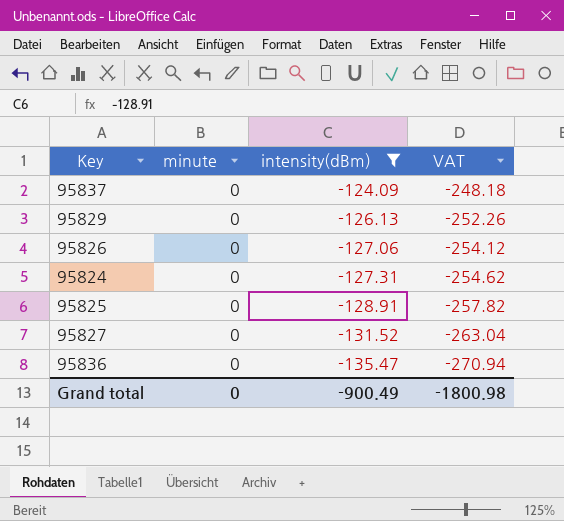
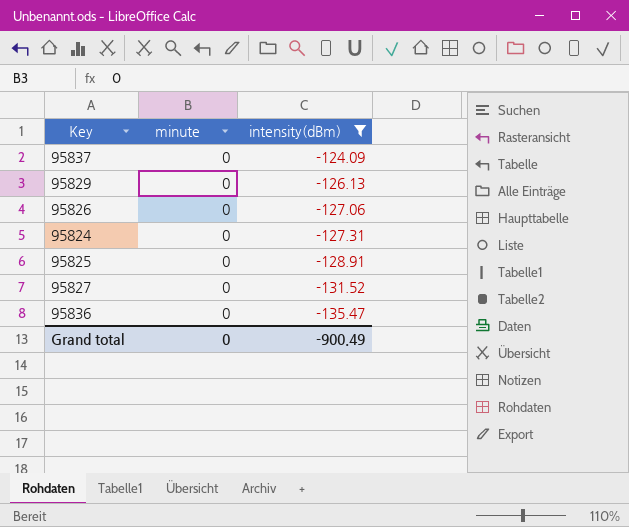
column VAT | formula: [intensity(dBm)] * 2 -> none

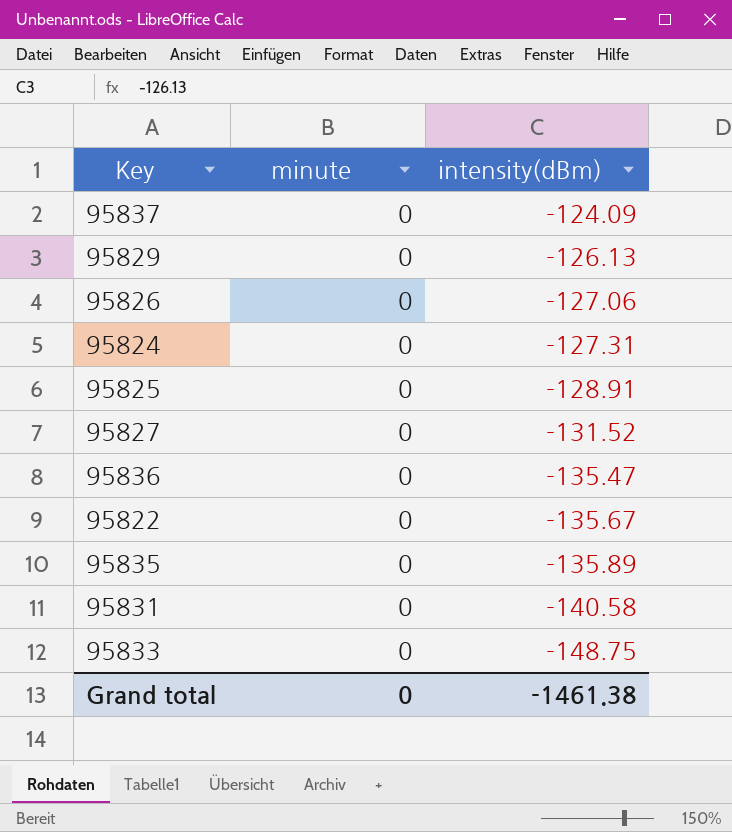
filter: intensity(dBm) >= -135.47 -> none
Grand total | intensity(dBm): -900.49 -> -1461.38

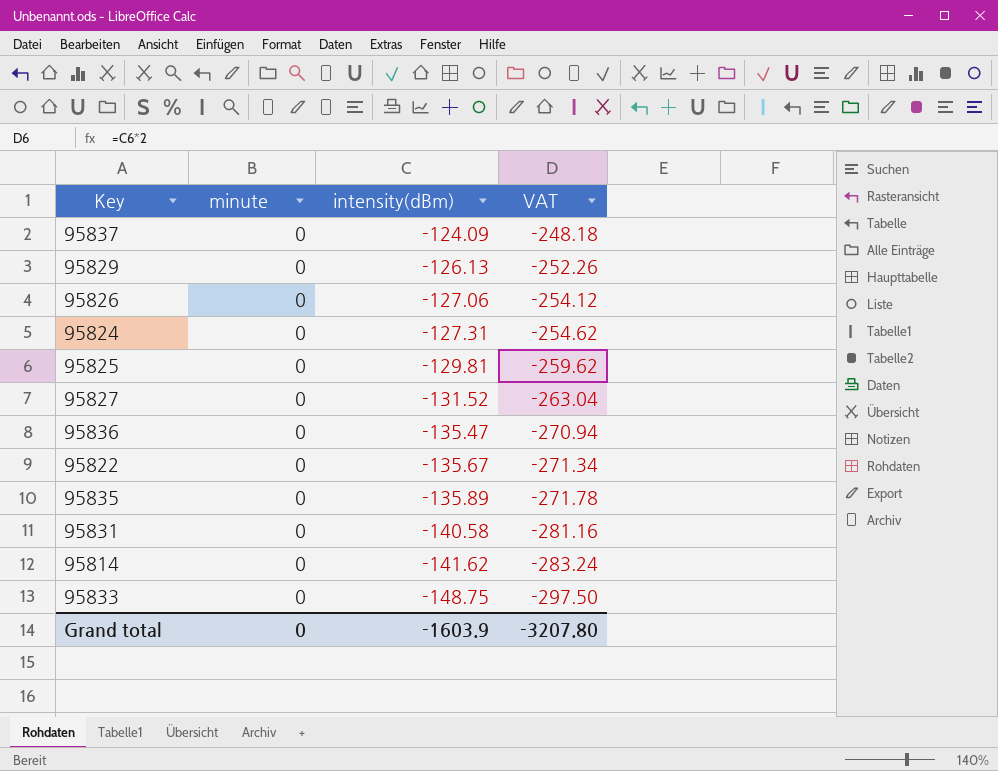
column VAT | formula: none -> [intensity(dBm)] * 2
95825 | intensity(dBm): -128.91 -> -129.81
row 95814: none -> 0 | -141.62 | -283.24
Grand total | intensity(dBm): -1461.38 -> -1603.9

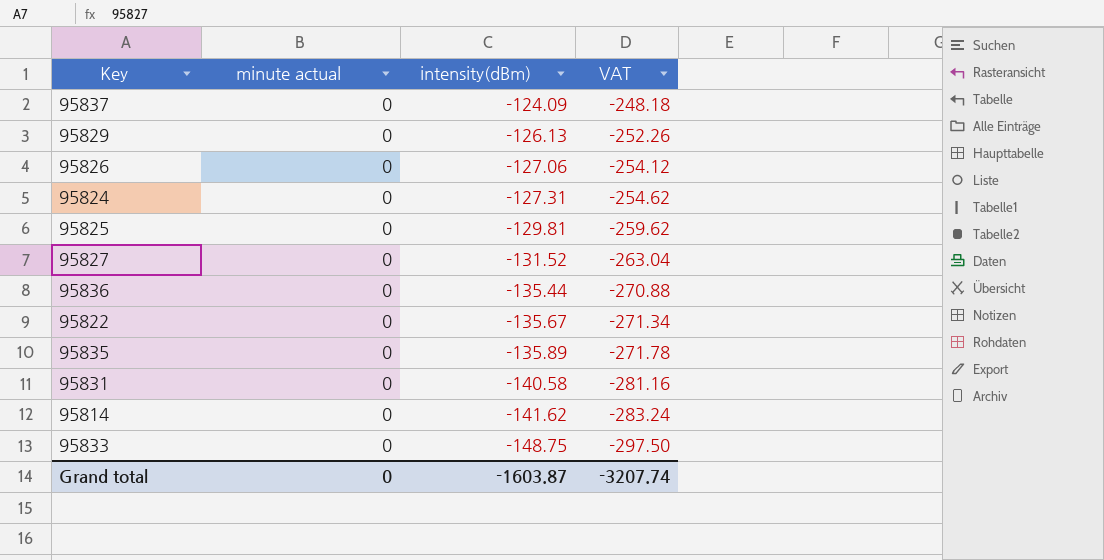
column name: minute -> minute actual
95836 | intensity(dBm): -135.47 -> -135.44
95836 | VAT: -270.94 -> -270.88
Grand total | intensity(dBm): -1603.9 -> -1603.87
Grand total | VAT: -3207.80 -> -3207.74

